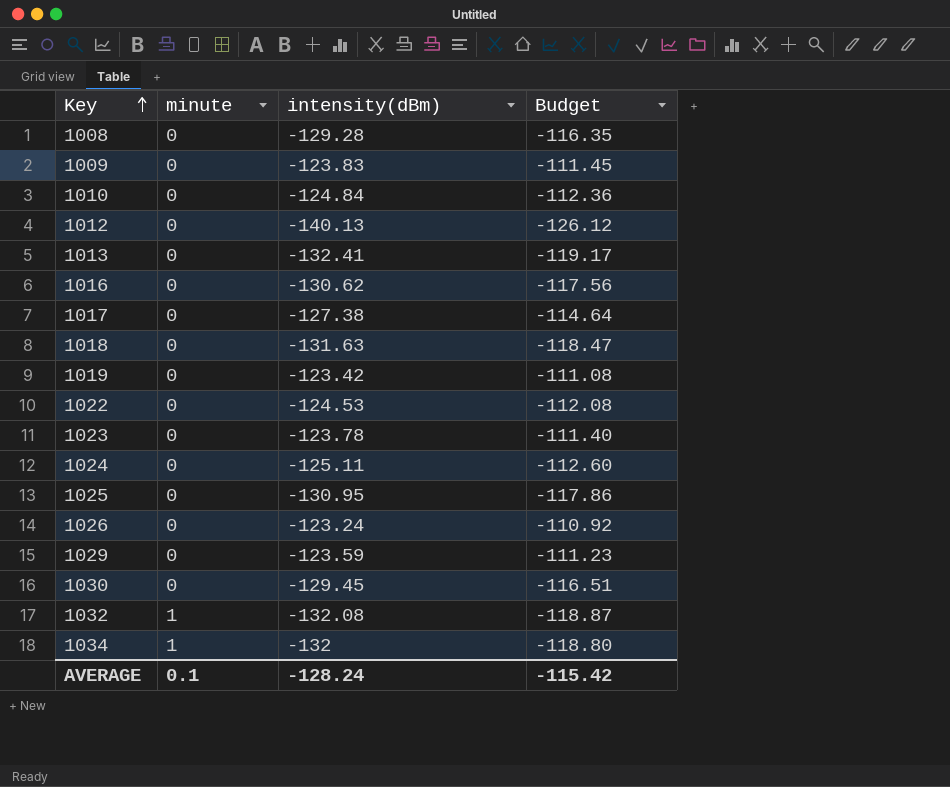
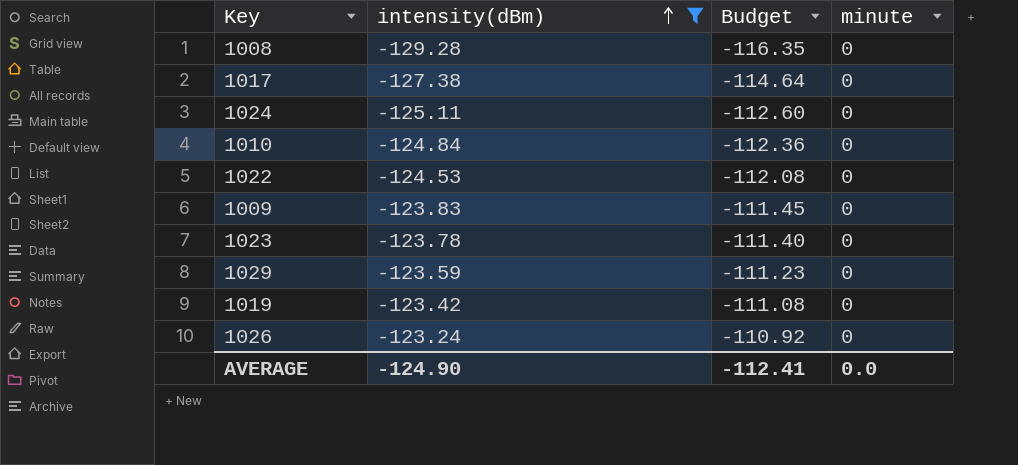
filter: none -> intensity(dBm) >= -129.28
row order: Key ascending -> intensity(dBm) ascending
column minute | position: 2 -> 4
AVERAGE | intensity(dBm): -128.24 -> -124.90
AVERAGE | Budget: -115.42 -> -112.41
AVERAGE | minute: 0.1 -> 0.0

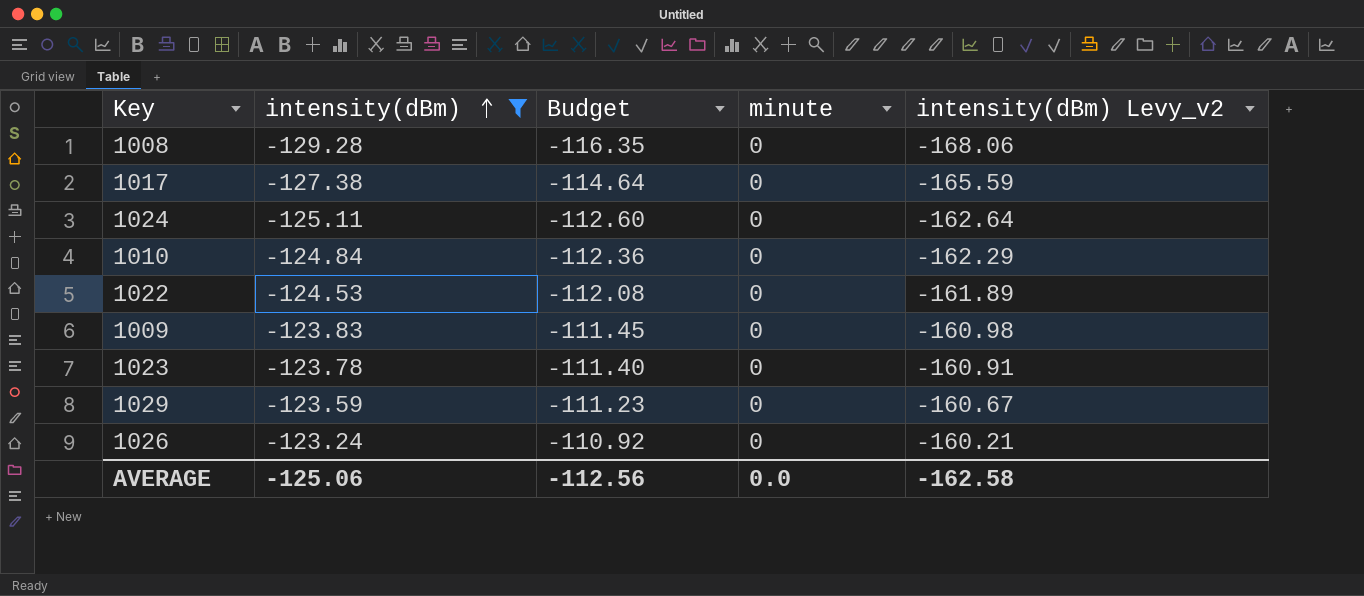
column intensity(dBm) Levy_v2 | formula: none -> [intensity(dBm)] * 1.3
row 1019: -123.42 | -111.08 | 0 -> none
AVERAGE | intensity(dBm): -124.90 -> -125.06
AVERAGE | Budget: -112.41 -> -112.56

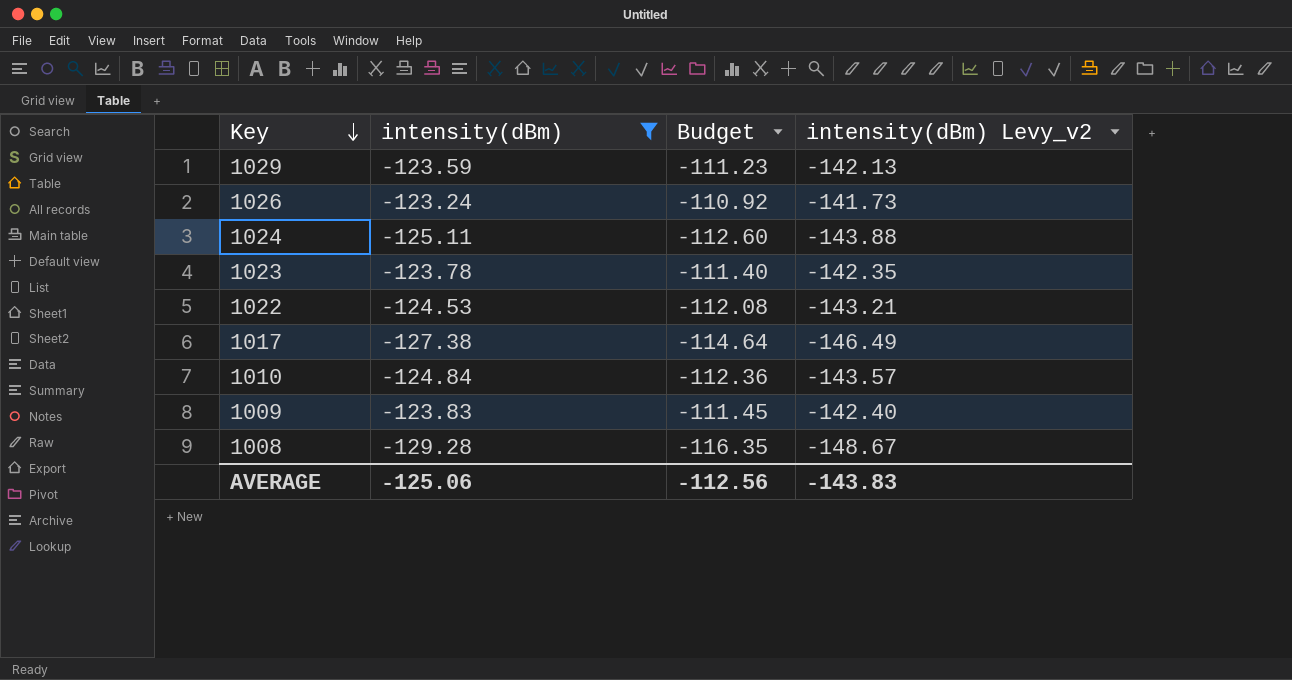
row order: intensity(dBm) ascending -> Key descending
column minute | position: 4 -> none
column intensity(dBm) Levy_v2 | formula: [intensity(dBm)] * 1.3 -> [intensity(dBm)] * 1.15
AVERAGE | intensity(dBm) Levy_v2: -162.58 -> -143.83

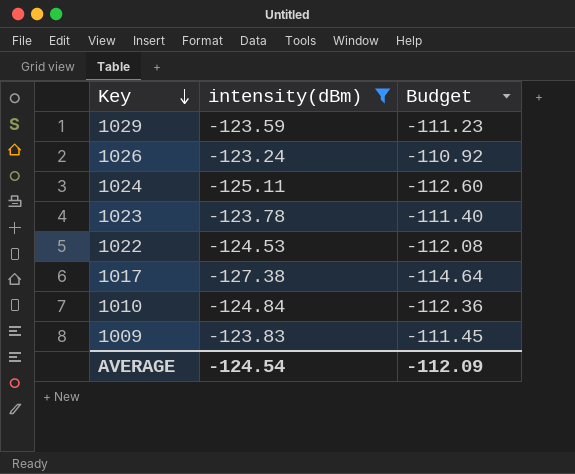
column intensity(dBm) Levy_v2 | formula: [intensity(dBm)] * 1.15 -> none
row 1008: -129.28 | -116.35 | -148.67 -> none
AVERAGE | intensity(dBm): -125.06 -> -124.54
AVERAGE | Budget: -112.56 -> -112.09

